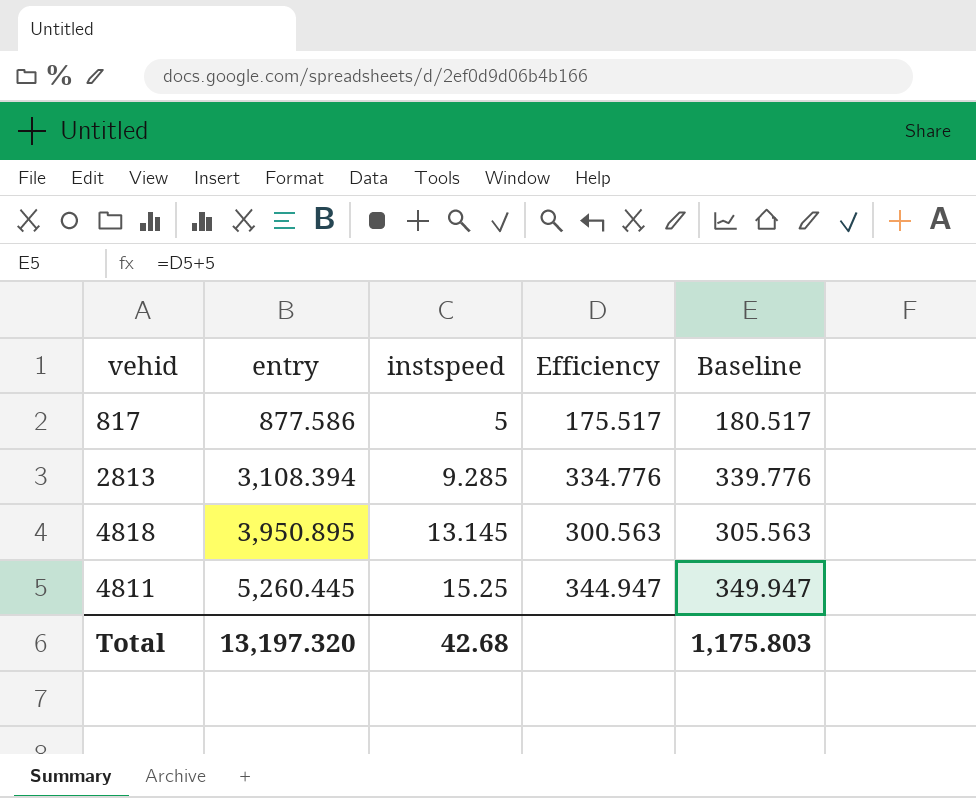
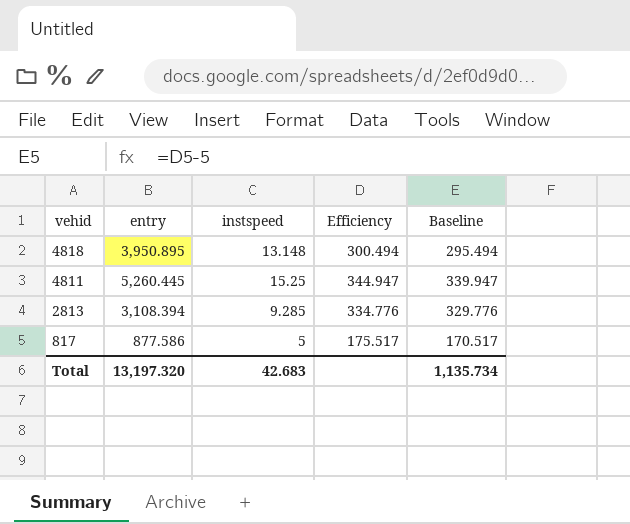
row order: entry ascending -> vehid descending
column Baseline | formula: [Efficiency] + 5 -> [Efficiency] - 5
4818 | instspeed: 13.145 -> 13.148
4818 | Efficiency: 300.563 -> 300.494
Total | instspeed: 42.68 -> 42.683
Total | Baseline: 1,175.803 -> 1,135.734

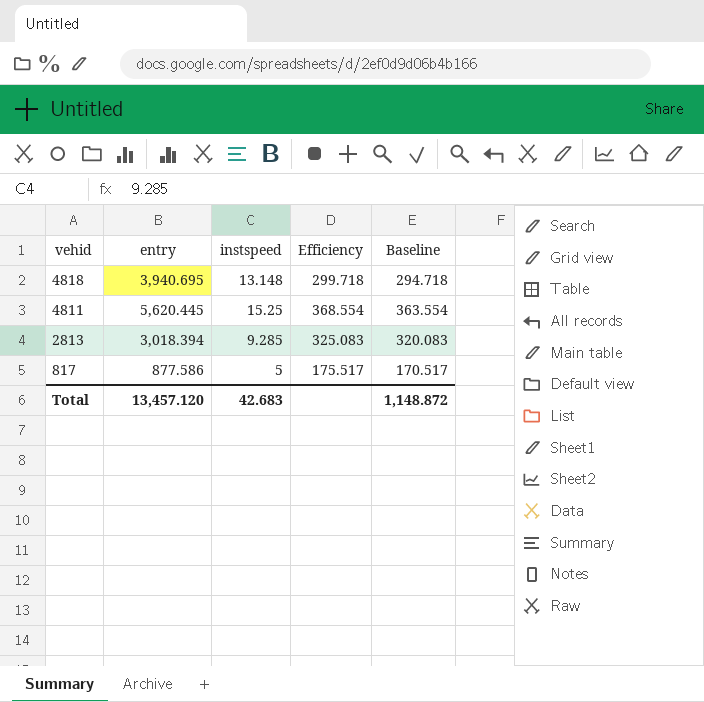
4818 | entry: 3,950.895 -> 3,940.695
4818 | Efficiency: 300.494 -> 299.718
4818 | Baseline: 295.494 -> 294.718
4811 | entry: 5,260.445 -> 5,620.445
4811 | Efficiency: 344.947 -> 368.554
4811 | Baseline: 339.947 -> 363.554
2813 | entry: 3,108.394 -> 3,018.394
2813 | Efficiency: 334.776 -> 325.083
2813 | Baseline: 329.776 -> 320.083
Total | entry: 13,197.320 -> 13,457.120
Total | Baseline: 1,135.734 -> 1,148.872

